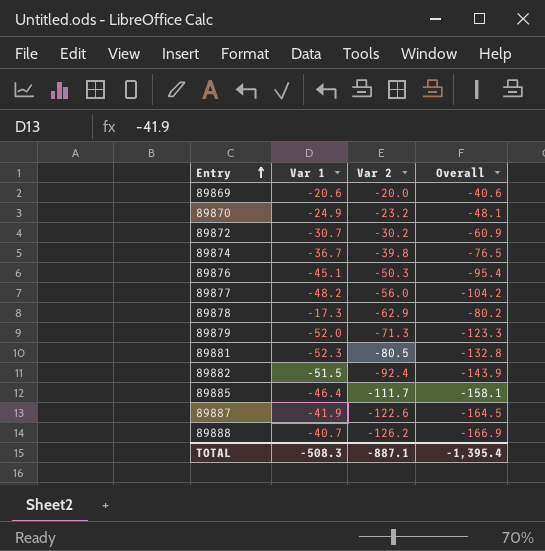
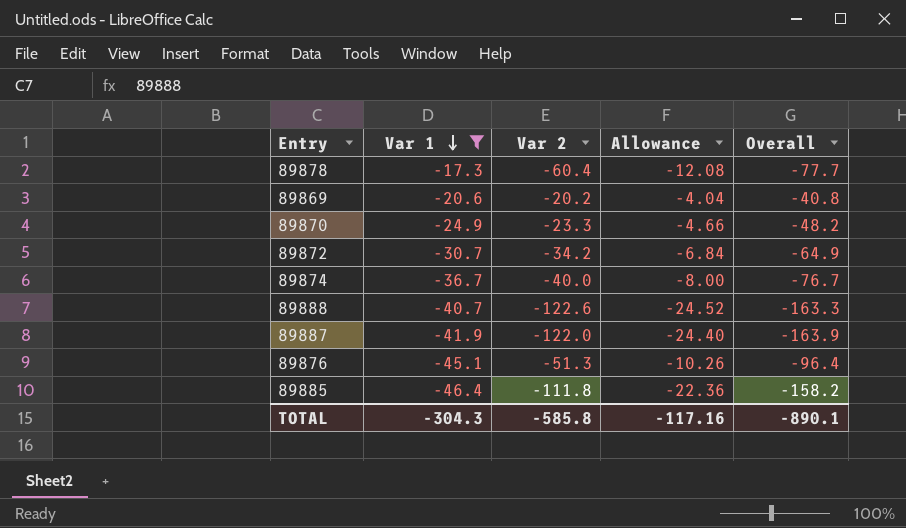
filter: none -> Var 1 >= -46.4
row order: Entry ascending -> Var 1 descending
column Allowance | formula: none -> [Var 2] * 0.2
89878 | Var 2: -62.9 -> -60.4
89878 | Overall: -80.2 -> -77.7
89869 | Var 2: -20.0 -> -20.2
89869 | Overall: -40.6 -> -40.8
89870 | Var 2: -23.2 -> -23.3
89870 | Overall: -48.1 -> -48.2
89872 | Var 2: -30.2 -> -34.2
89872 | Overall: -60.9 -> -64.9
89874 | Var 2: -39.8 -> -40.0
89874 | Overall: -76.5 -> -76.7
89888 | Var 2: -126.2 -> -122.6
89888 | Overall: -166.9 -> -163.3
89887 | Var 2: -122.6 -> -122.0
89887 | Overall: -164.5 -> -163.9
89876 | Var 2: -50.3 -> -51.3
89876 | Overall: -95.4 -> -96.4
89885 | Var 2: -111.7 -> -111.8
89885 | Overall: -158.1 -> -158.2
TOTAL | Var 1: -508.3 -> -304.3
TOTAL | Var 2: -887.1 -> -585.8
TOTAL | Overall: -1,395.4 -> -890.1

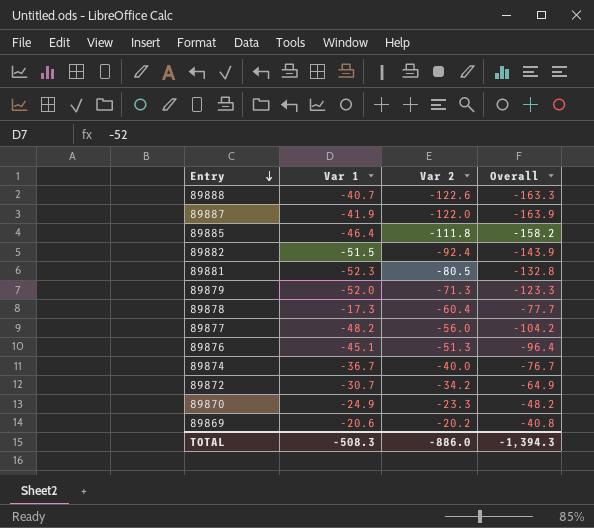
filter: Var 1 >= -46.4 -> none
row order: Var 1 descending -> Entry descending
column Allowance | formula: [Var 2] * 0.2 -> none
TOTAL | Var 1: -304.3 -> -508.3
TOTAL | Var 2: -585.8 -> -886.0
TOTAL | Overall: -890.1 -> -1,394.3

